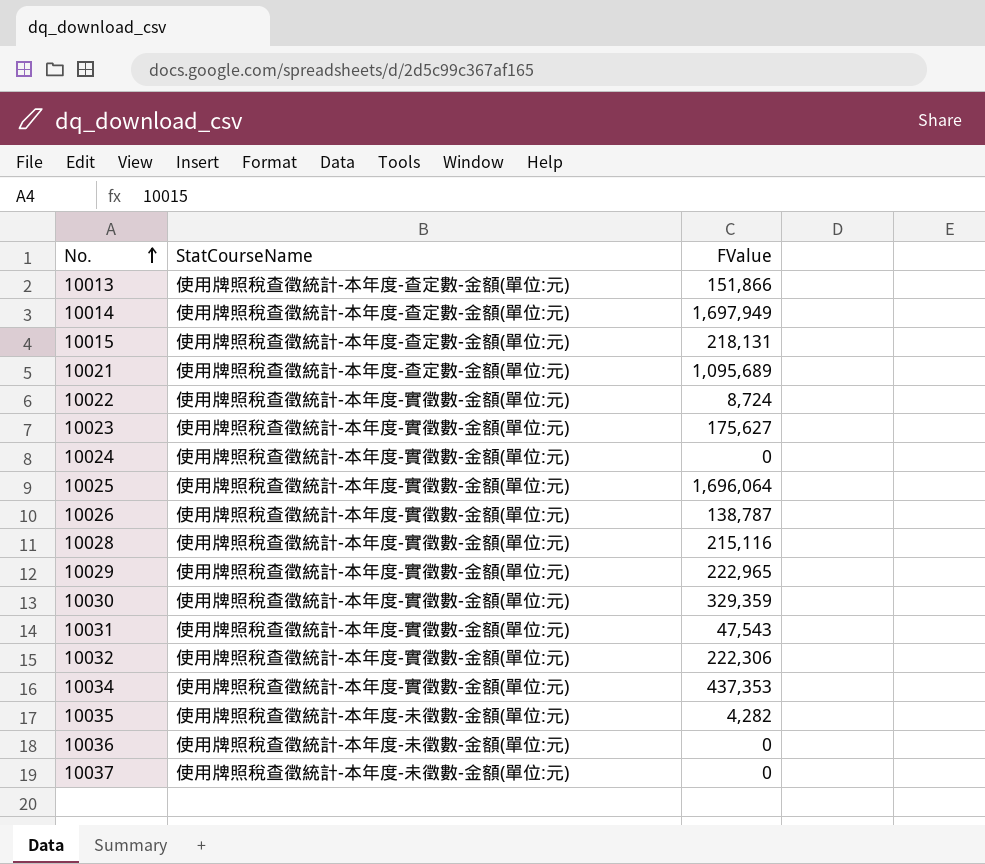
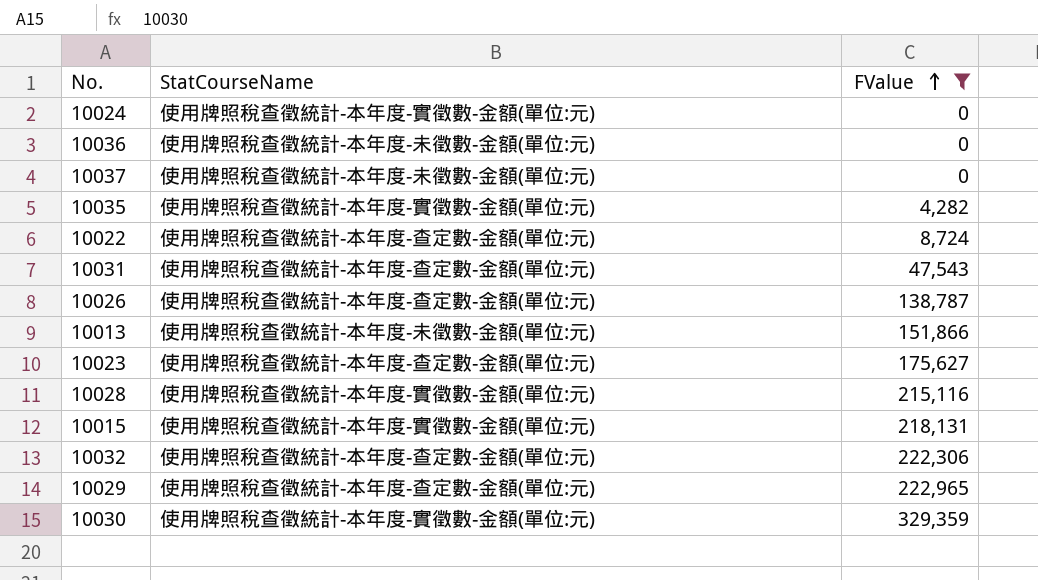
filter: none -> FValue <= 329,359
row order: No. ascending -> FValue ascending
10035 | StatCourseName: 使用牌照稅查徵統計-本年度-未徵數-金額(單位:元) -> 使用牌照稅查徵統計-本年度-實徵數-金額(單位:元)
10022 | StatCourseName: 使用牌照稅查徵統計-本年度-實徵數-金額(單位:元) -> 使用牌照稅查徵統計-本年度-查定數-金額(單位:元)
10031 | StatCourseName: 使用牌照稅查徵統計-本年度-實徵數-金額(單位:元) -> 使用牌照稅查徵統計-本年度-查定數-金額(單位:元)
10026 | StatCourseName: 使用牌照稅查徵統計-本年度-實徵數-金額(單位:元) -> 使用牌照稅查徵統計-本年度-查定數-金額(單位:元)
10013 | StatCourseName: 使用牌照稅查徵統計-本年度-查定數-金額(單位:元) -> 使用牌照稅查徵統計-本年度-未徵數-金額(單位:元)
10023 | StatCourseName: 使用牌照稅查徵統計-本年度-實徵數-金額(單位:元) -> 使用牌照稅查徵統計-本年度-查定數-金額(單位:元)
10015 | StatCourseName: 使用牌照稅查徵統計-本年度-查定數-金額(單位:元) -> 使用牌照稅查徵統計-本年度-實徵數-金額(單位:元)
10032 | StatCourseName: 使用牌照稅查徵統計-本年度-實徵數-金額(單位:元) -> 使用牌照稅查徵統計-本年度-查定數-金額(單位:元)
10029 | StatCourseName: 使用牌照稅查徵統計-本年度-實徵數-金額(單位:元) -> 使用牌照稅查徵統計-本年度-查定數-金額(單位:元)

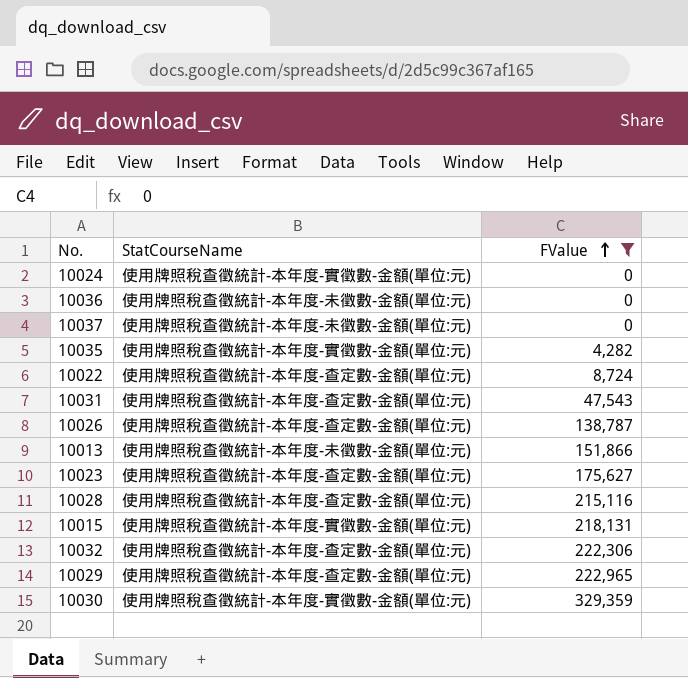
10028 | StatCourseName: 使用牌照稅查徵統計-本年度-實徵數-金額(單位:元) -> 使用牌照稅查徵統計-本年度-查定數-金額(單位:元)

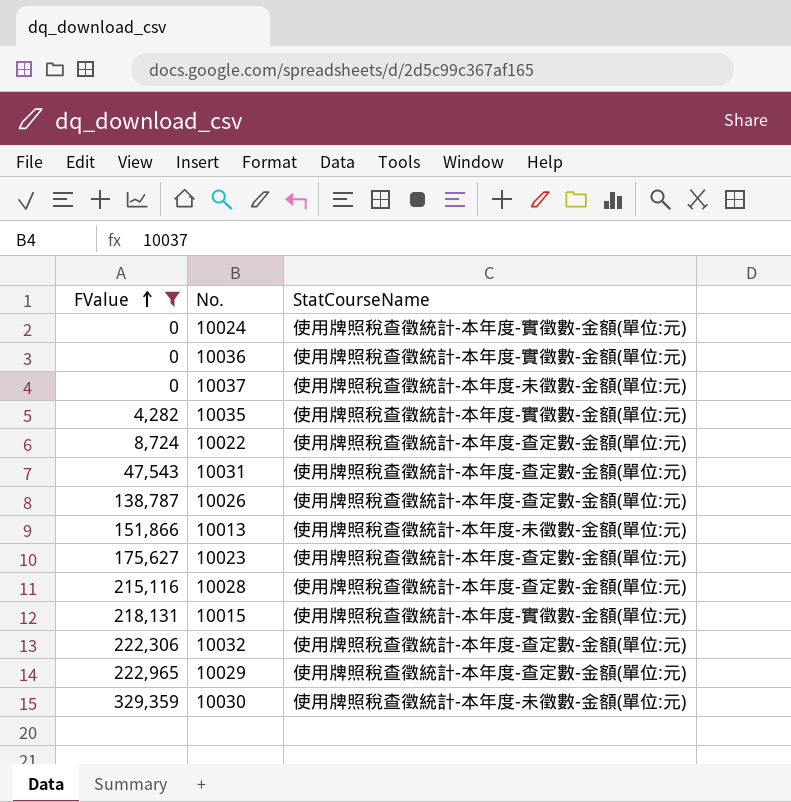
column FValue | position: 3 -> 1
10036 | StatCourseName: 使用牌照稅查徵統計-本年度-未徵數-金額(單位:元) -> 使用牌照稅查徵統計-本年度-實徵數-金額(單位:元)
10030 | StatCourseName: 使用牌照稅查徵統計-本年度-實徵數-金額(單位:元) -> 使用牌照稅查徵統計-本年度-未徵數-金額(單位:元)

